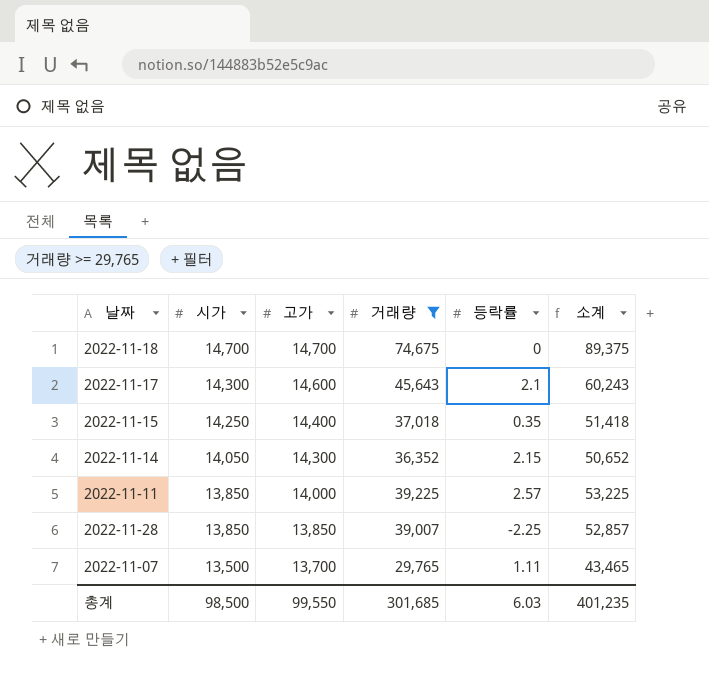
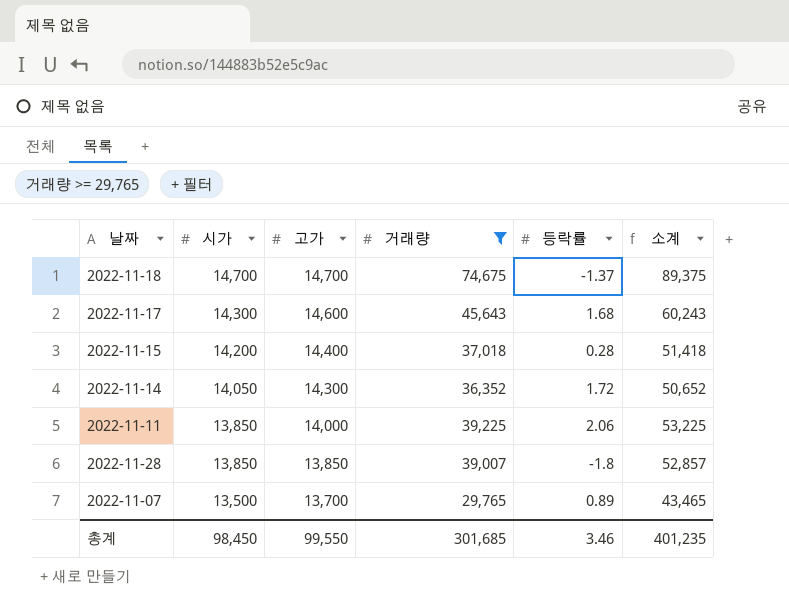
2022-11-18 | 등락률: 0 -> -1.37
2022-11-17 | 등락률: 2.1 -> 1.68
2022-11-15 | 시가: 14,250 -> 14,200
2022-11-15 | 등락률: 0.35 -> 0.28
2022-11-14 | 등락률: 2.15 -> 1.72
2022-11-11 | 등락률: 2.57 -> 2.06
2022-11-28 | 등락률: -2.25 -> -1.8
2022-11-07 | 등락률: 1.11 -> 0.89
총계 | 시가: 98,500 -> 98,450
총계 | 등락률: 6.03 -> 3.46

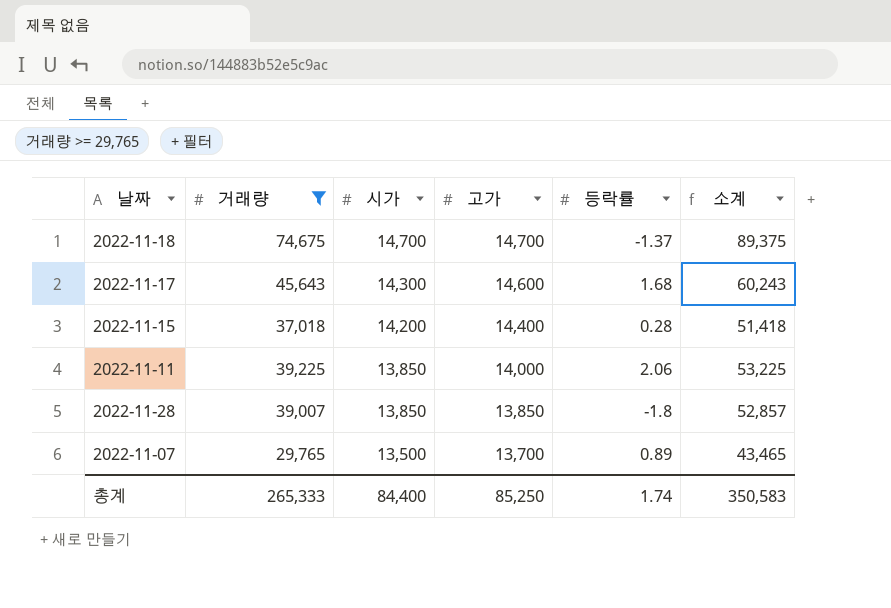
column 거래량 | position: 4 -> 2
row 2022-11-14: 14,050 | 14,300 | 36,352 | 1.72 | 50,652 -> none
총계 | 거래량: 301,685 -> 265,333
총계 | 시가: 98,450 -> 84,400
총계 | 고가: 99,550 -> 85,250
총계 | 등락률: 3.46 -> 1.74
총계 | 소계: 401,235 -> 350,583

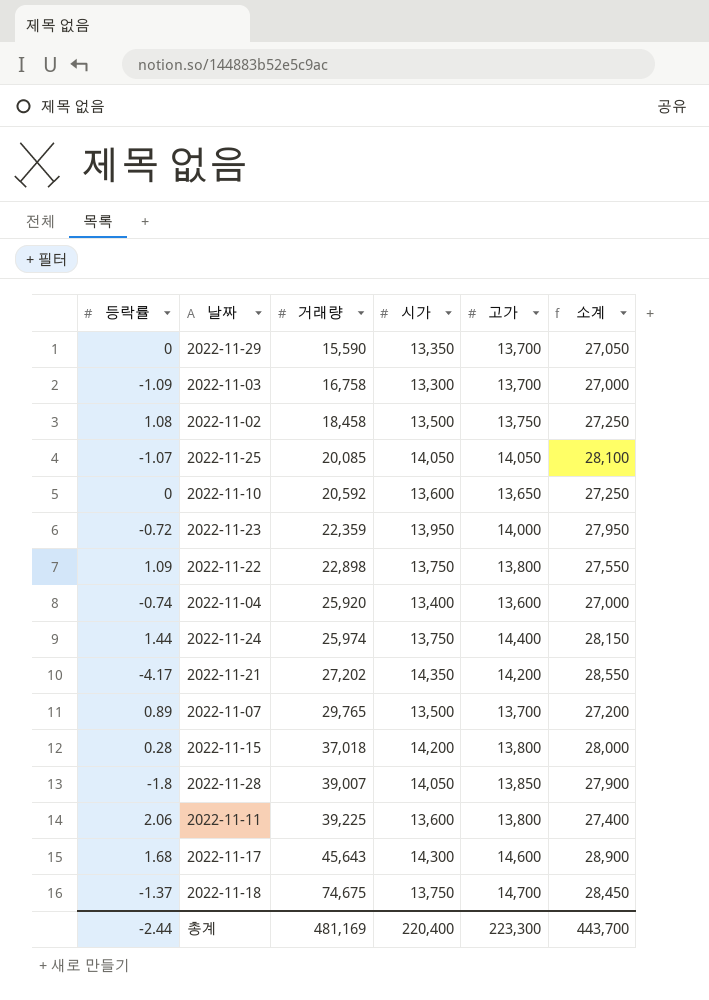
filter: 거래량 >= 29,765 -> none
row order: 시가 descending -> 거래량 ascending
column 등락률 | position: 5 -> 1
column 소계 | formula: [거래량] + [고가] -> [시가] + [고가]
2022-11-15 | 고가: 14,400 -> 13,800
2022-11-28 | 시가: 13,850 -> 14,050
2022-11-11 | 시가: 13,850 -> 13,600
2022-11-11 | 고가: 14,000 -> 13,800
2022-11-18 | 시가: 14,700 -> 13,750
총계 | 등락률: 1.74 -> -2.44
총계 | 거래량: 265,333 -> 481,169
총계 | 시가: 84,400 -> 220,400
총계 | 고가: 85,250 -> 223,300
총계 | 소계: 350,583 -> 443,700

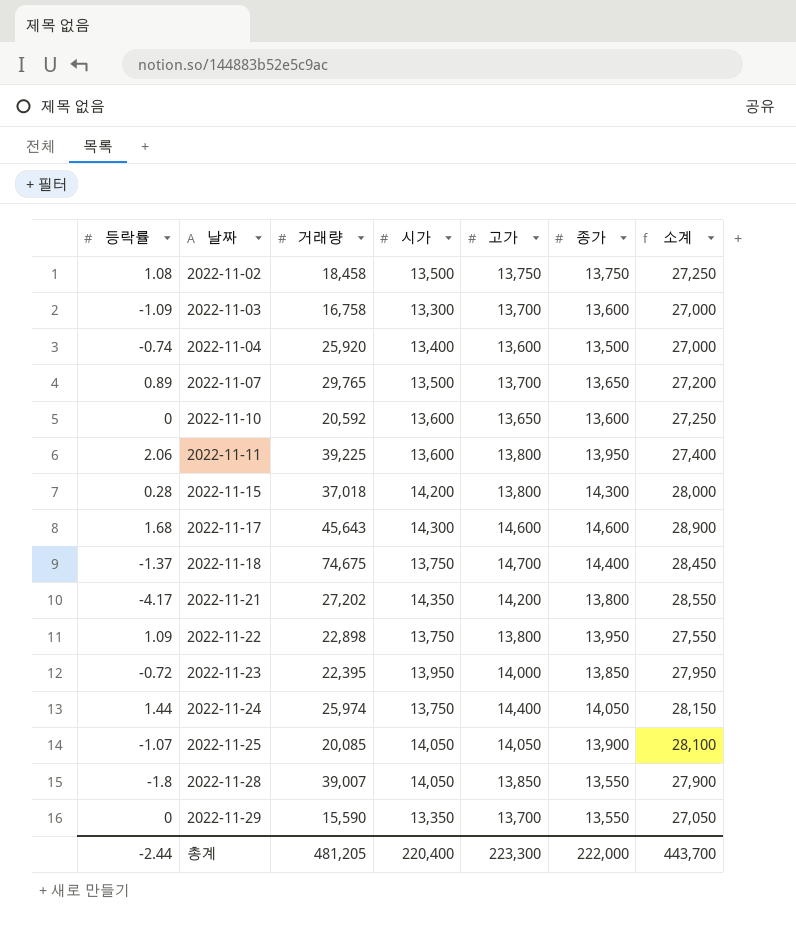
row order: 거래량 ascending -> 날짜 ascending
column 종가 | position: none -> 6
2022-11-23 | 거래량: 22,359 -> 22,395
총계 | 거래량: 481,169 -> 481,205

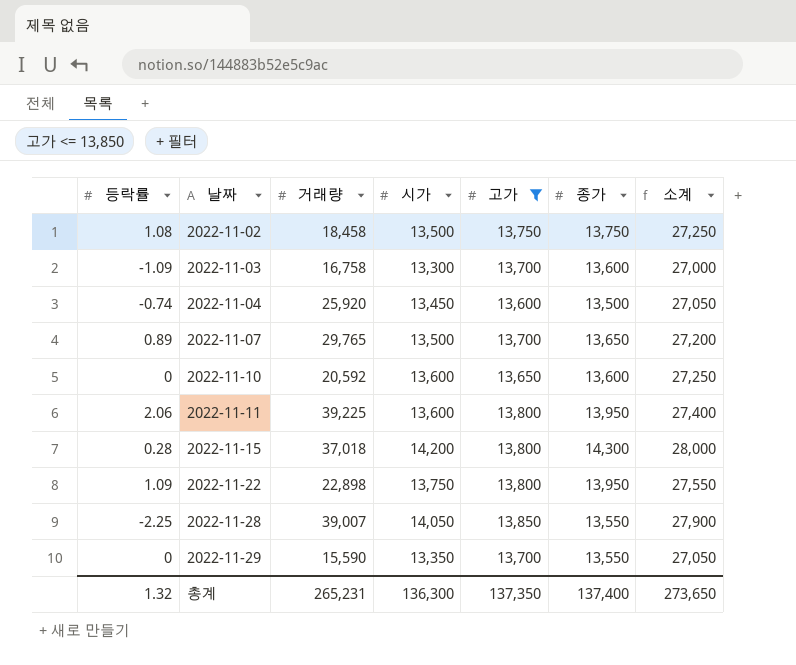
filter: none -> 고가 <= 13,850
2022-11-04 | 시가: 13,400 -> 13,450
2022-11-04 | 소계: 27,000 -> 27,050
2022-11-28 | 등락률: -1.8 -> -2.25
총계 | 등락률: -2.44 -> 1.32
총계 | 거래량: 481,205 -> 265,231
총계 | 시가: 220,400 -> 136,300
총계 | 고가: 223,300 -> 137,350
총계 | 종가: 222,000 -> 137,400
총계 | 소계: 443,700 -> 273,650

